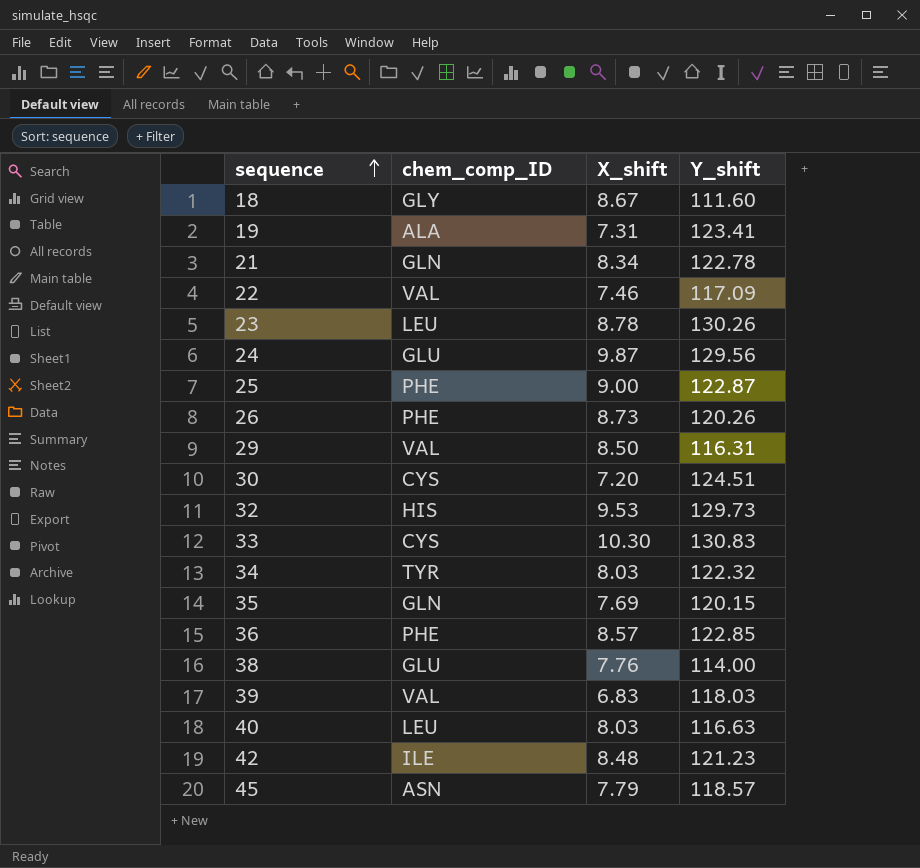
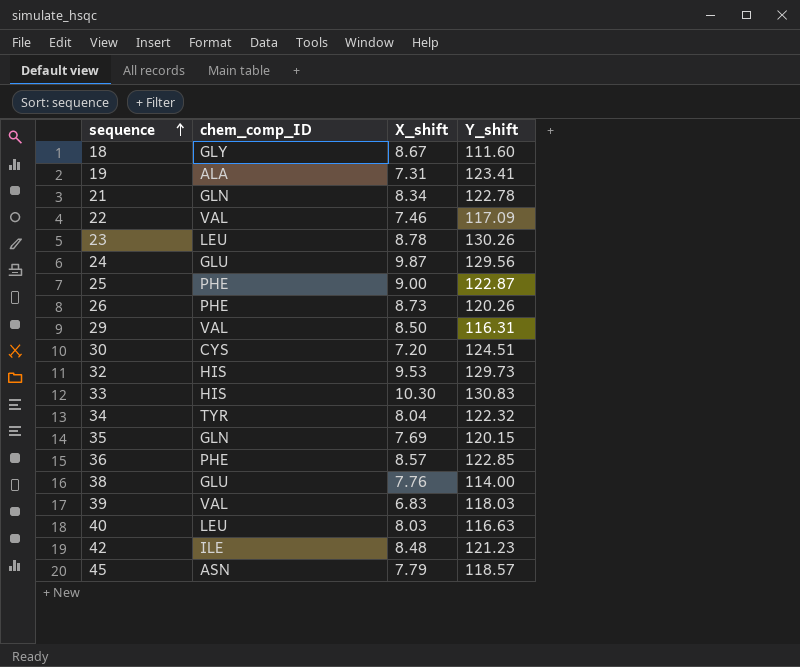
33 | chem_comp_ID: CYS -> HIS
34 | X_shift: 8.03 -> 8.04

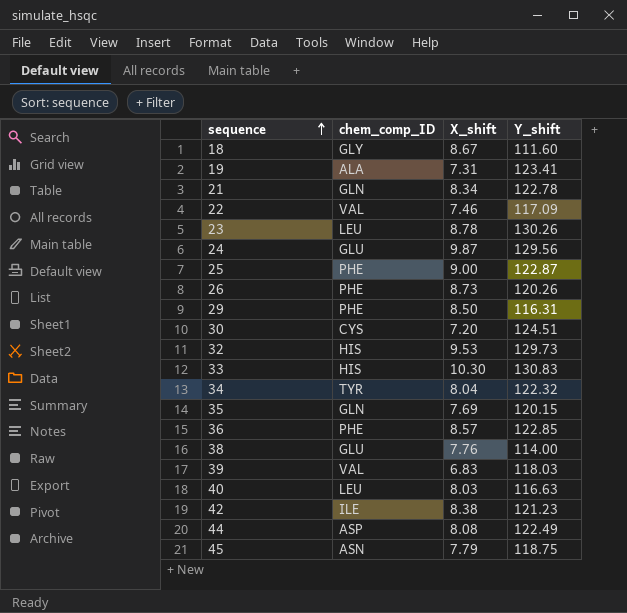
29 | chem_comp_ID: VAL -> PHE
42 | X_shift: 8.48 -> 8.38
row 44: none -> ASP | 8.08 | 122.49
45 | Y_shift: 118.57 -> 118.75

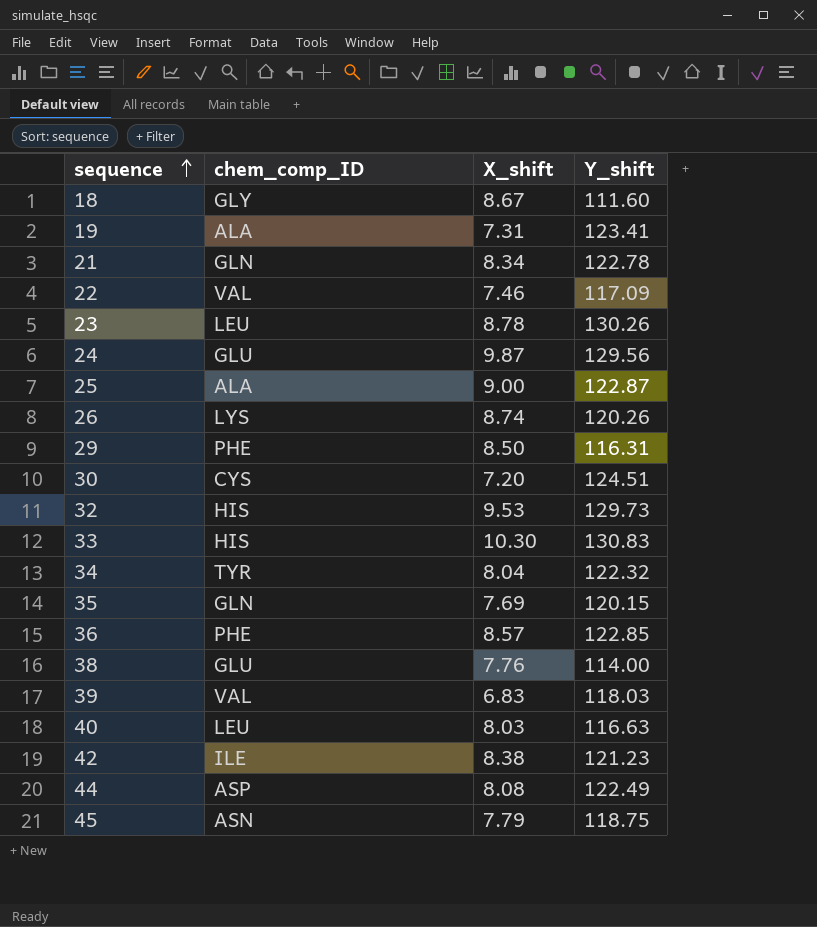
25 | chem_comp_ID: PHE -> ALA
26 | chem_comp_ID: PHE -> LYS
26 | X_shift: 8.73 -> 8.74

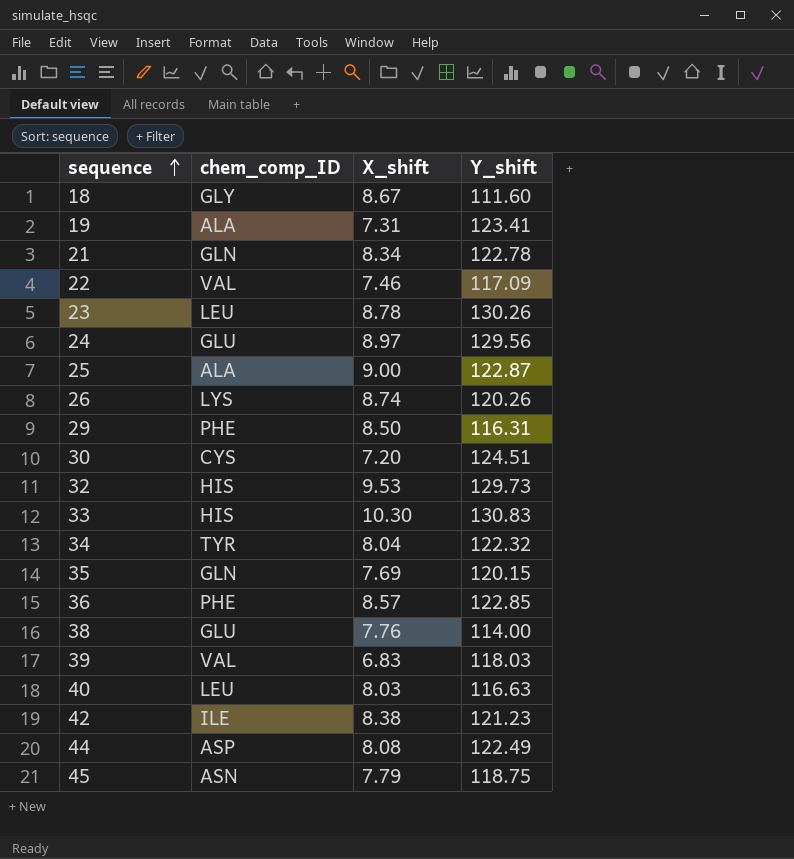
24 | X_shift: 9.87 -> 8.97

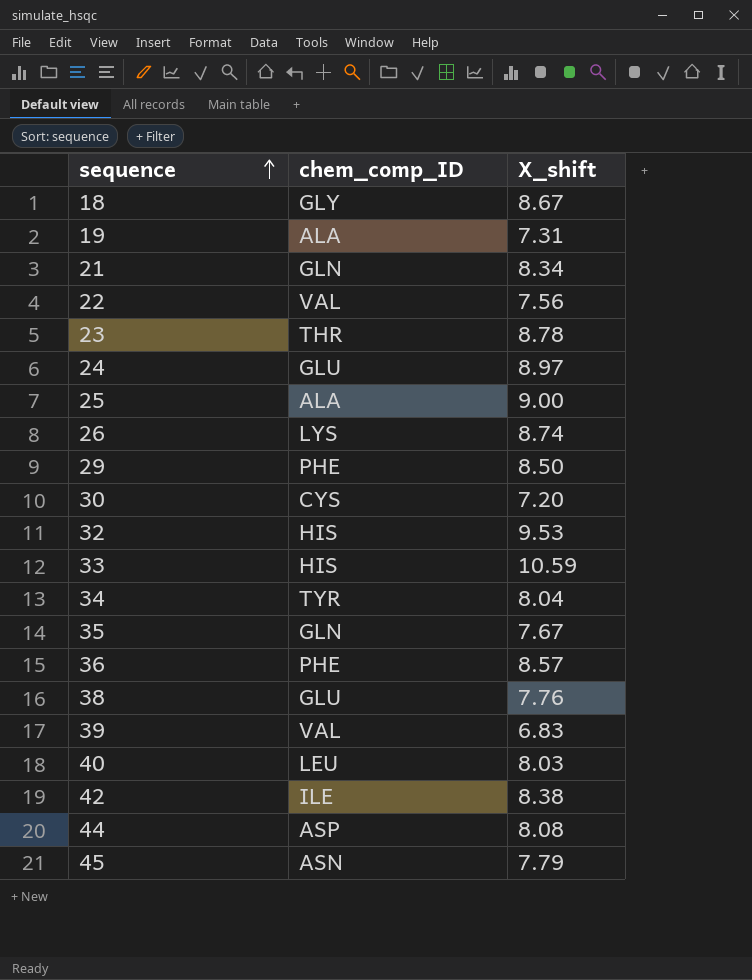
column Y_shift | position: 4 -> none
22 | X_shift: 7.46 -> 7.56
23 | chem_comp_ID: LEU -> THR
33 | X_shift: 10.30 -> 10.59
35 | X_shift: 7.69 -> 7.67

